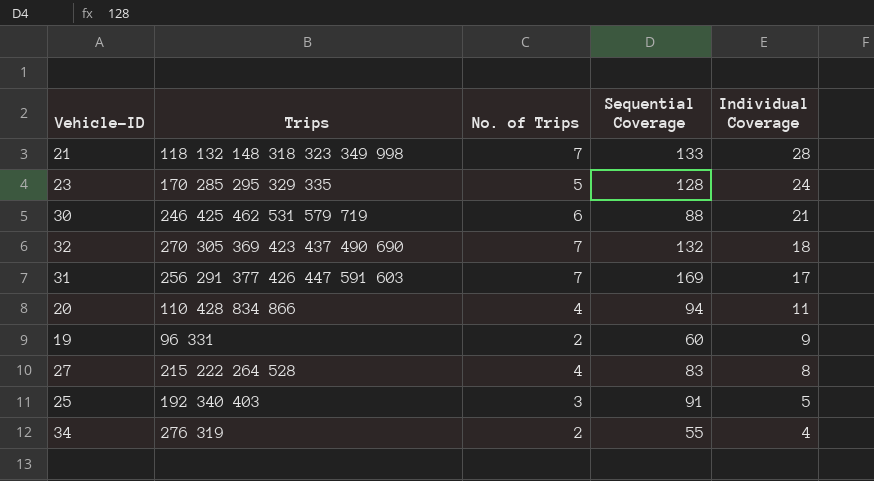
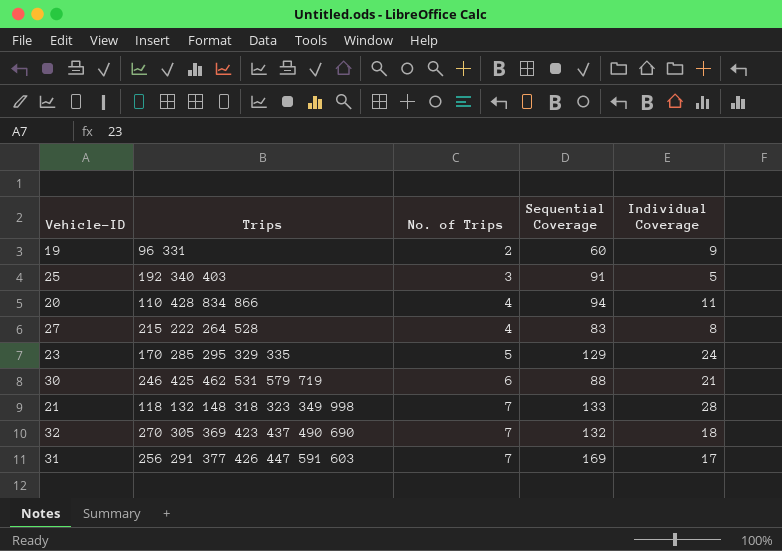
row order: Individual Coverage descending -> No. of Trips ascending
row 34: 276 319 | 2 | 55 | 4 -> none
23 | Sequential Coverage: 128 -> 129

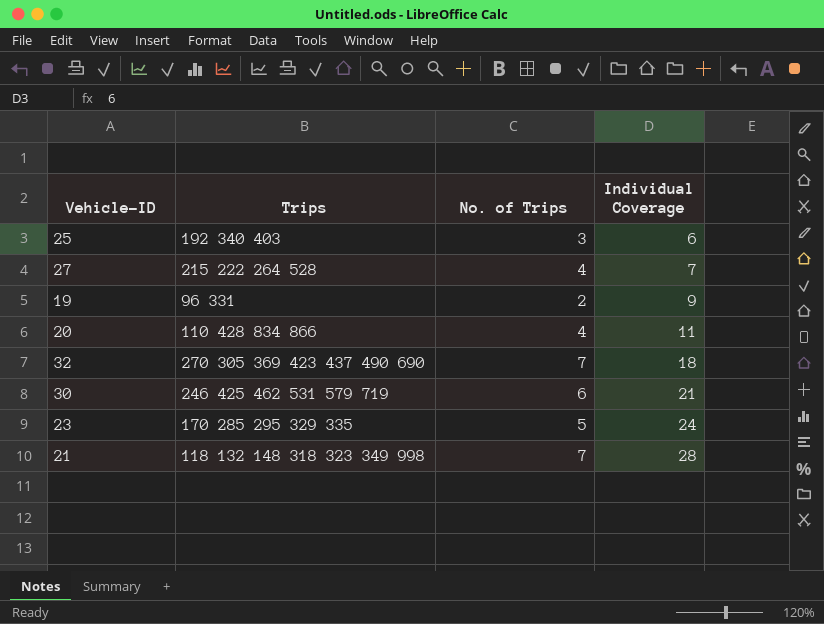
row order: No. of Trips ascending -> Individual Coverage ascending
column Sequential Coverage | position: 4 -> none
row 31: 256 291 377 426 447 591 603 | 7 | 169 | 17 -> none
25 | Individual Coverage: 5 -> 6
27 | Individual Coverage: 8 -> 7

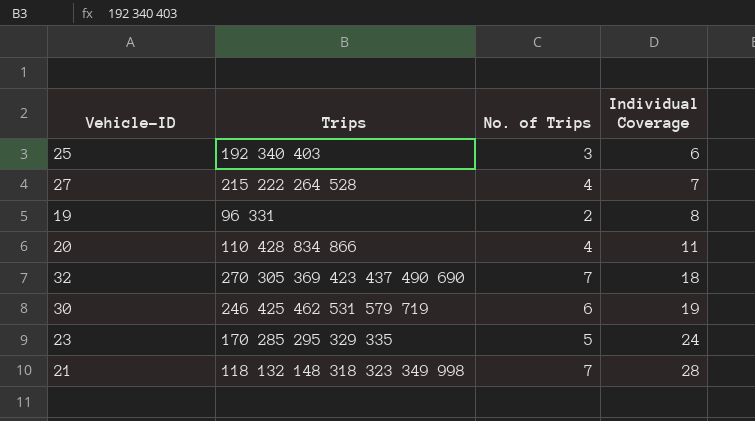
19 | Individual Coverage: 9 -> 8
30 | Individual Coverage: 21 -> 19

